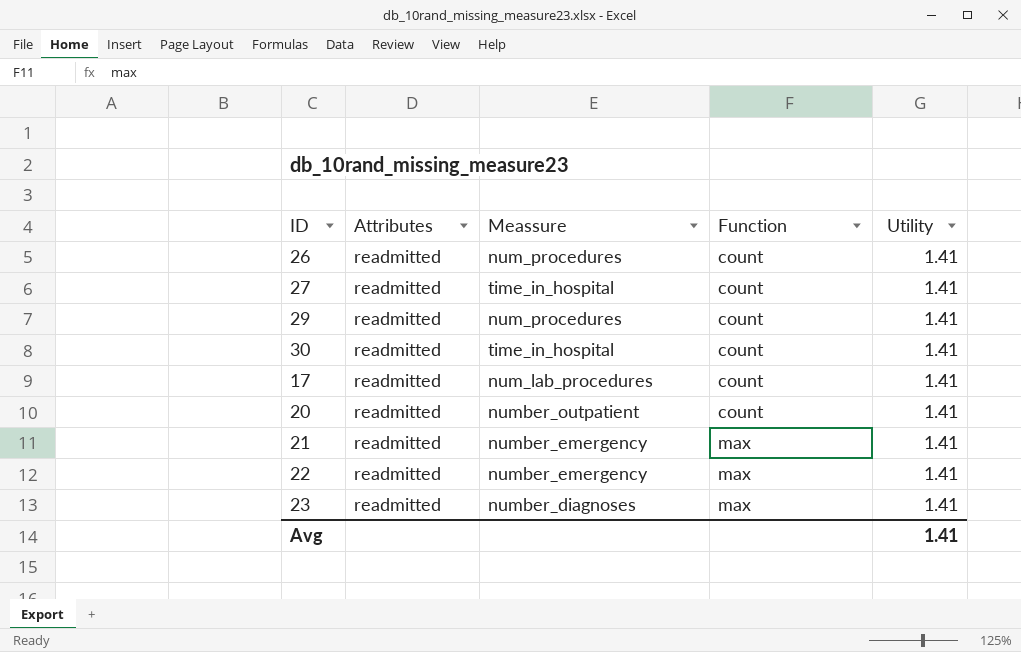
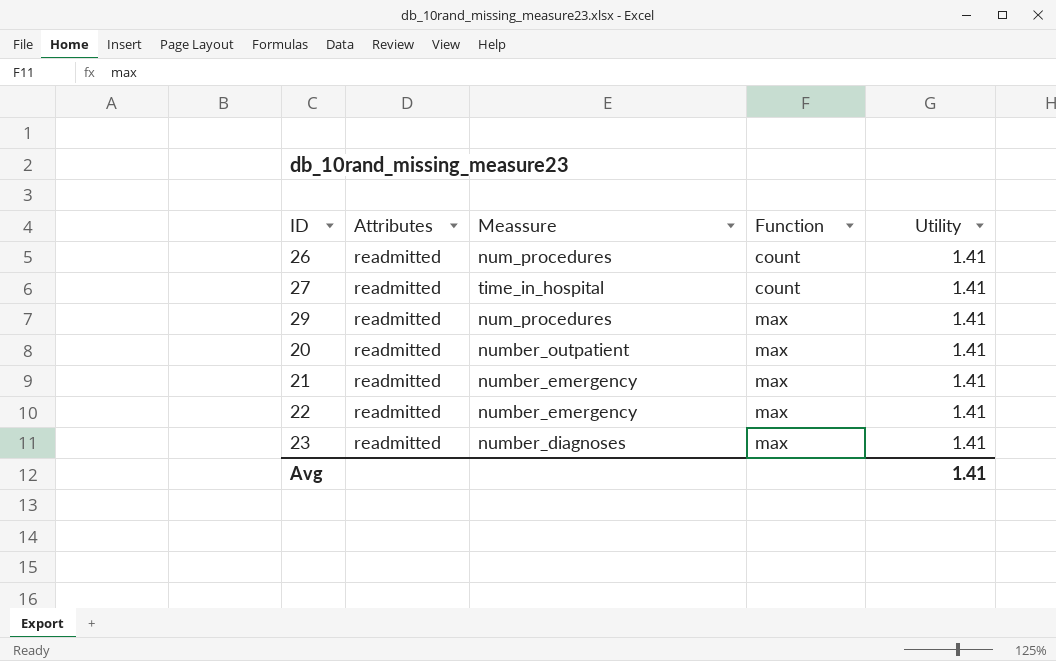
row 30: readmitted | time_in_hospital | count | 1.41 -> none
row 17: readmitted | num_lab_procedures | count | 1.41 -> none
29 | Function: count -> max
20 | Function: count -> max

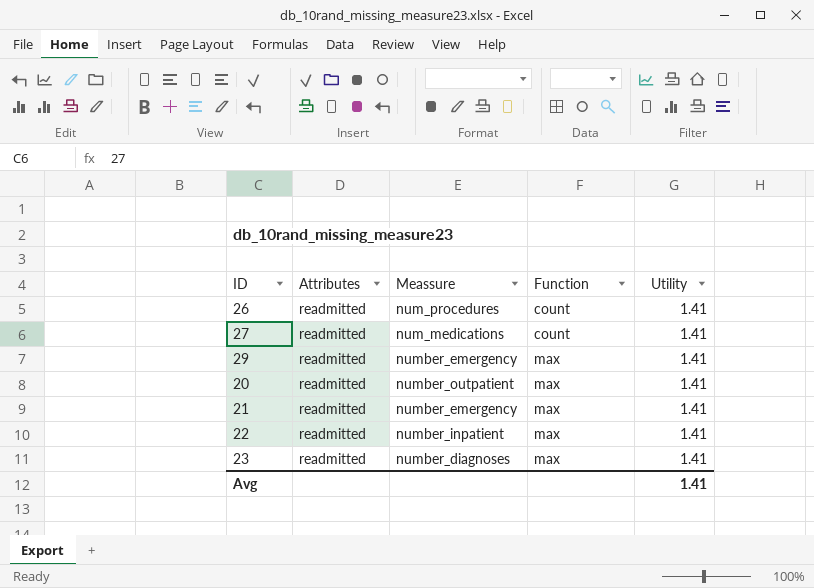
27 | Meassure: time_in_hospital -> num_medications
29 | Meassure: num_procedures -> number_emergency
22 | Meassure: number_emergency -> number_inpatient

